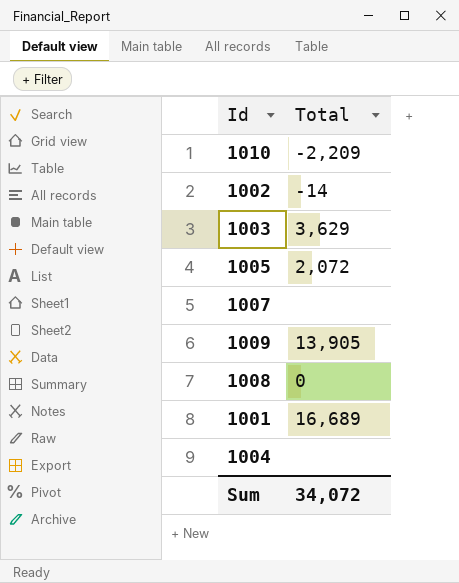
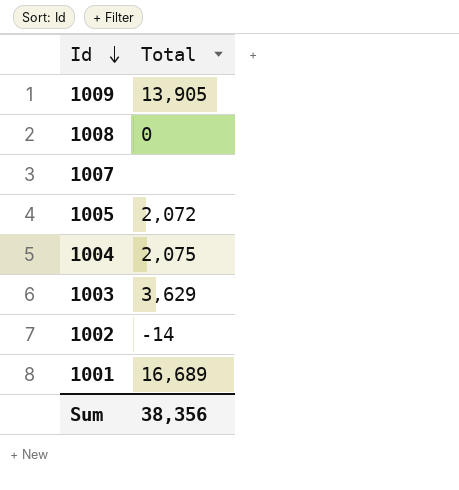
row order: none -> Id descending
row 1010: -2,209 -> none
1004 | Total: none -> 2,075
Sum | Total: 34,072 -> 38,356

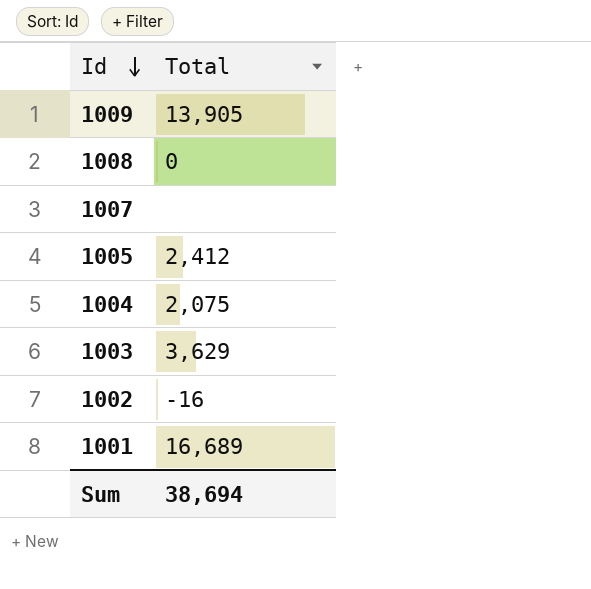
1005 | Total: 2,072 -> 2,412
1002 | Total: -14 -> -16
Sum | Total: 38,356 -> 38,694

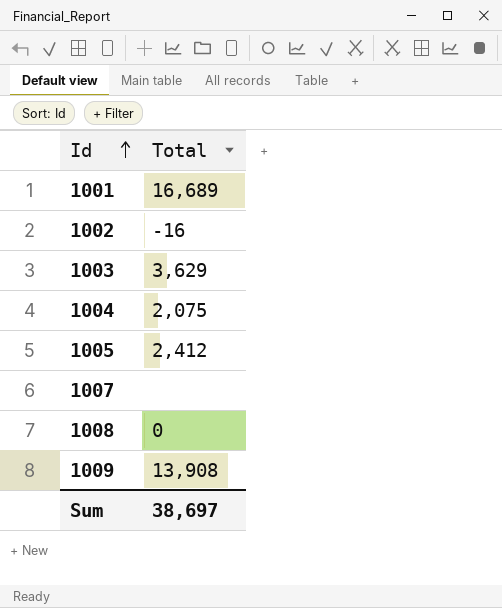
row order: Id descending -> Id ascending
1009 | Total: 13,905 -> 13,908
Sum | Total: 38,694 -> 38,697

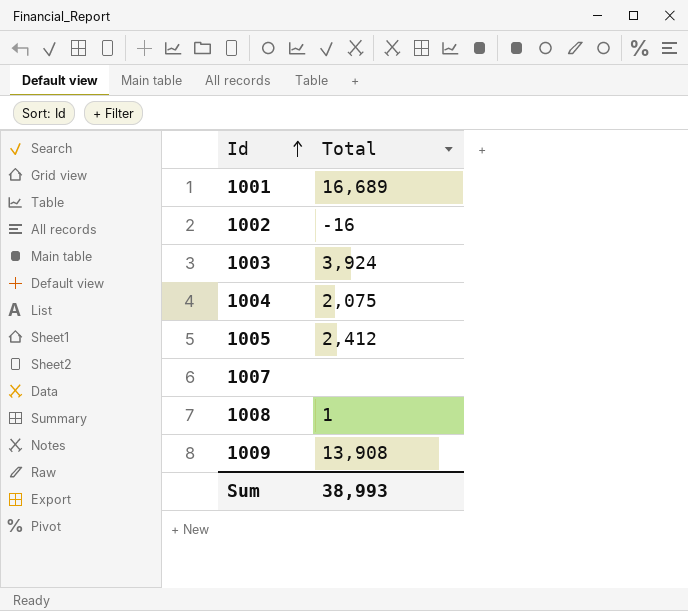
1003 | Total: 3,629 -> 3,924
1008 | Total: 0 -> 1
Sum | Total: 38,697 -> 38,993

